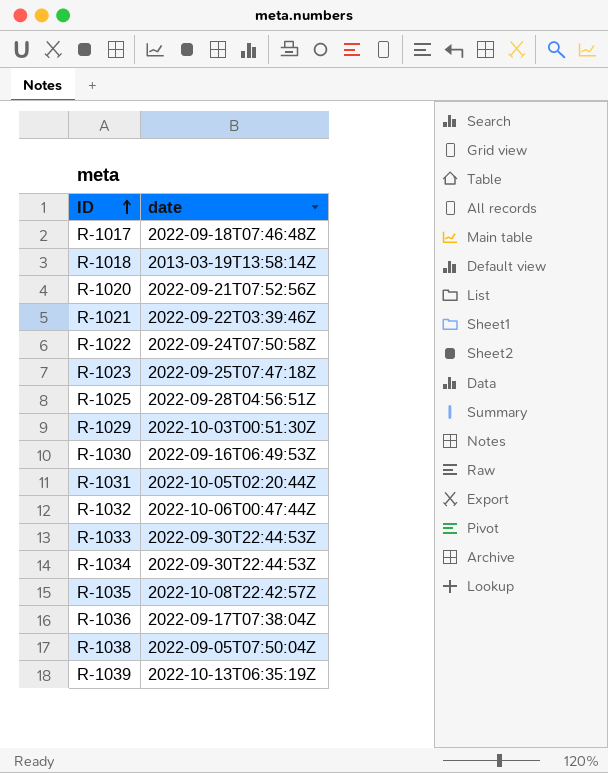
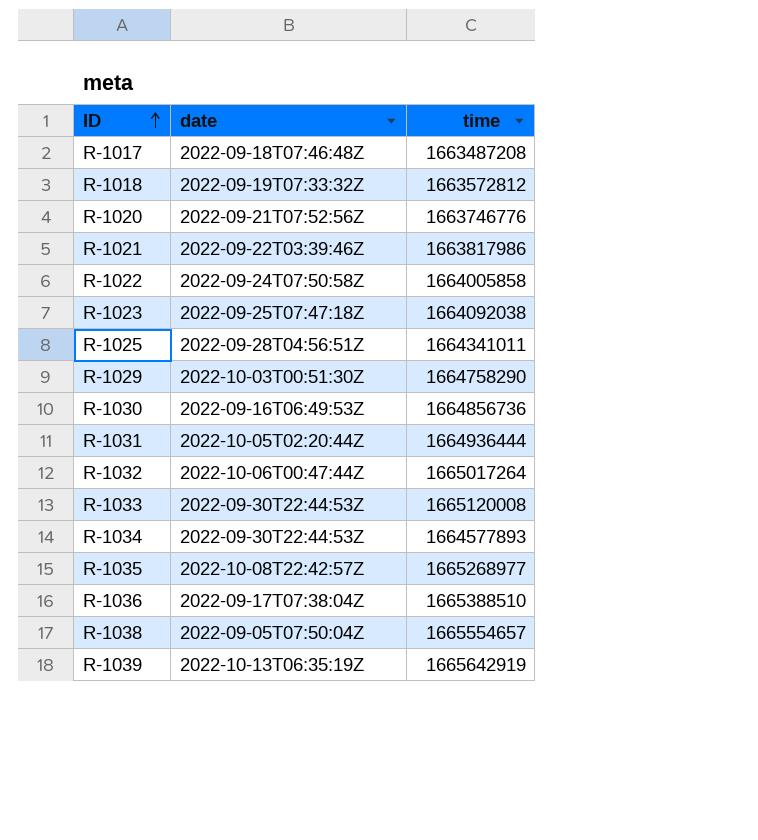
column time | position: none -> 3
R-1018 | date: 2013-03-19T13:58:14Z -> 2022-09-19T07:33:32Z

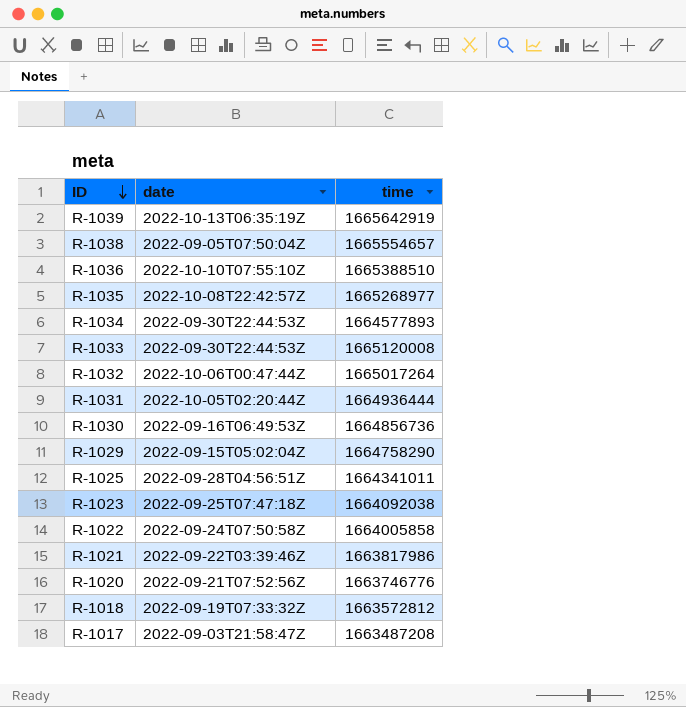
row order: ID ascending -> ID descending
R-1036 | date: 2022-09-17T07:38:04Z -> 2022-10-10T07:55:10Z
R-1029 | date: 2022-10-03T00:51:30Z -> 2022-09-15T05:02:04Z
R-1017 | date: 2022-09-18T07:46:48Z -> 2022-09-03T21:58:47Z

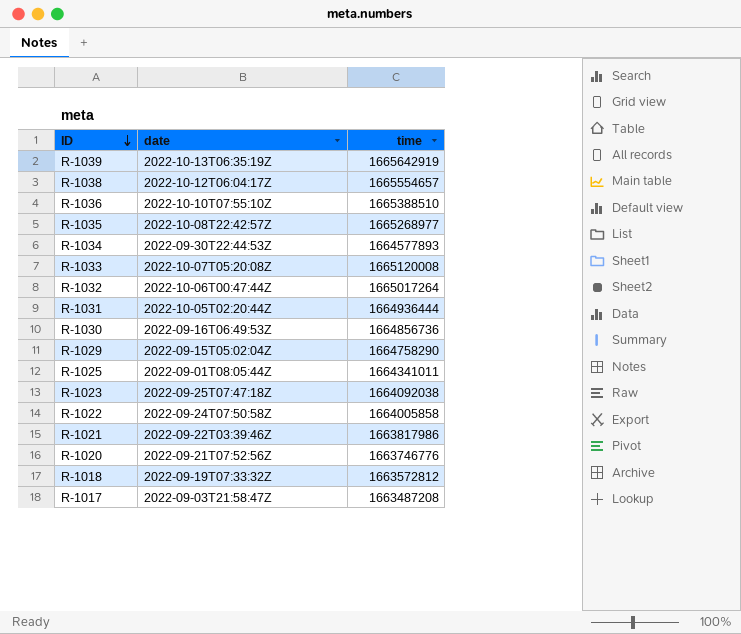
R-1038 | date: 2022-09-05T07:50:04Z -> 2022-10-12T06:04:17Z
R-1033 | date: 2022-09-30T22:44:53Z -> 2022-10-07T05:20:08Z
R-1025 | date: 2022-09-28T04:56:51Z -> 2022-09-01T08:05:44Z

